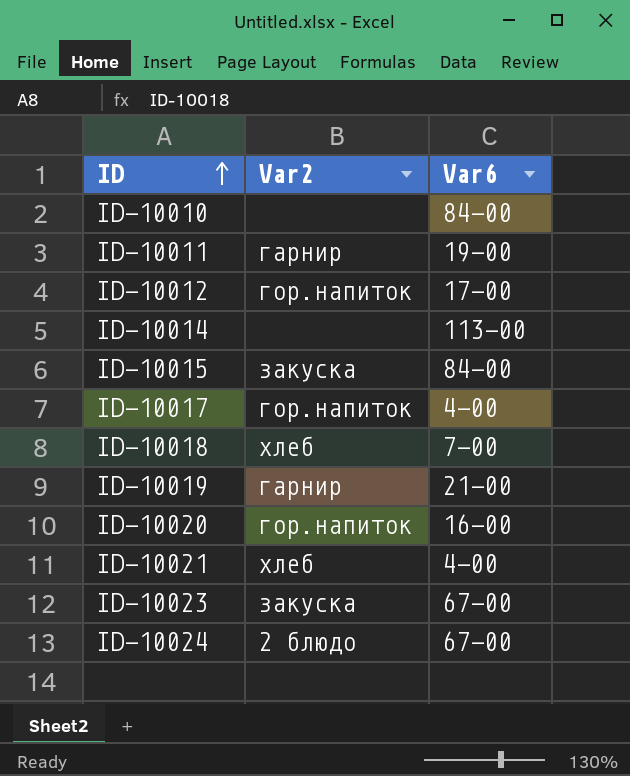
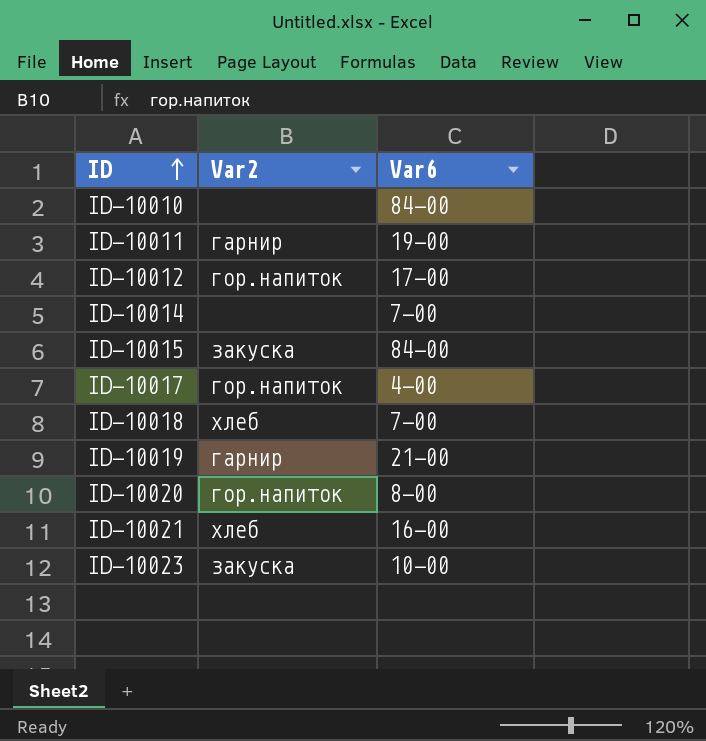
row ID-10024: 2 блюдо | 67-00 -> none
ID-10014 | Var6: 113-00 -> 7-00
ID-10020 | Var6: 16-00 -> 8-00
ID-10021 | Var6: 4-00 -> 16-00
ID-10023 | Var6: 67-00 -> 10-00

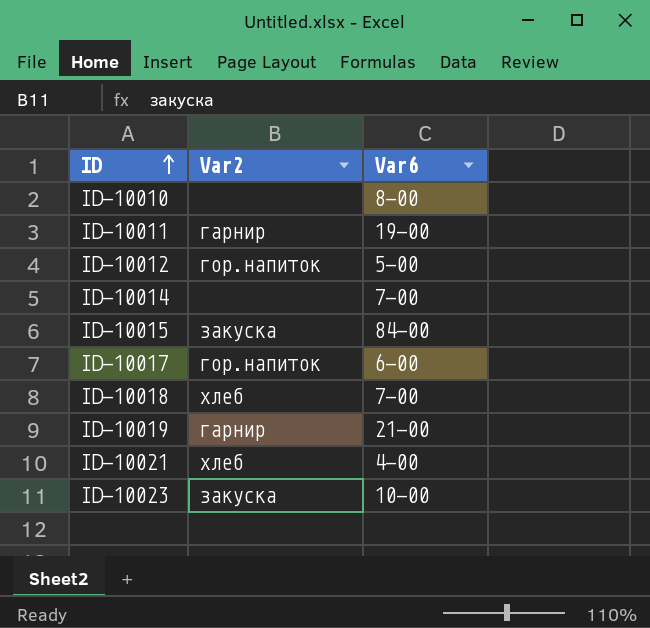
row ID-10020: гор.напиток | 8-00 -> none
ID-10010 | Var6: 84-00 -> 8-00
ID-10012 | Var6: 17-00 -> 5-00
ID-10017 | Var6: 4-00 -> 6-00
ID-10021 | Var6: 16-00 -> 4-00

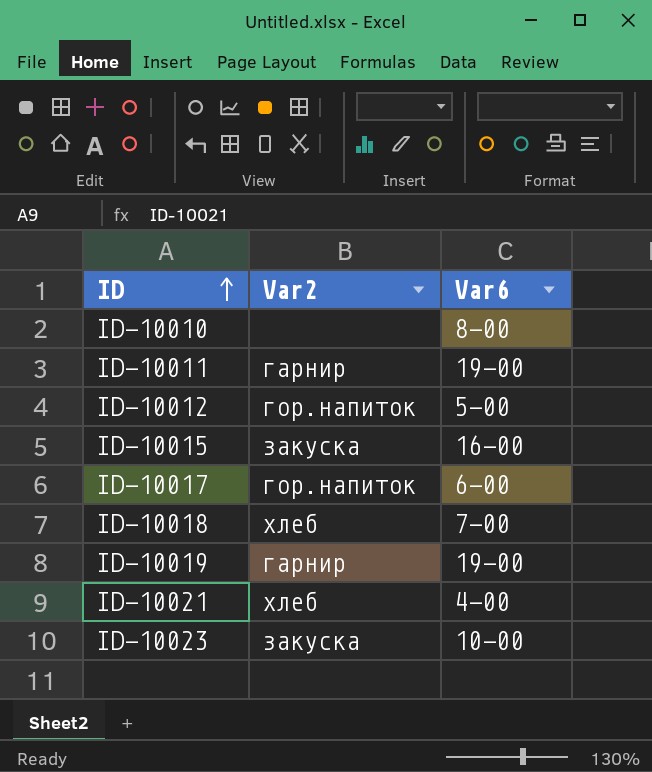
row ID-10014: none | 7-00 -> none
ID-10015 | Var6: 84-00 -> 16-00
ID-10019 | Var6: 21-00 -> 19-00

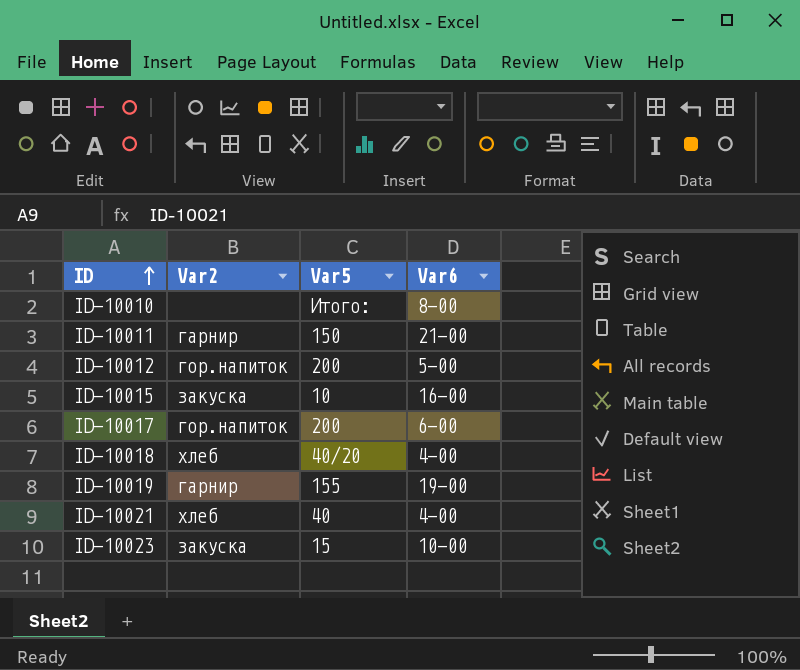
column Var5 | position: none -> 3
ID-10011 | Var6: 19-00 -> 21-00
ID-10018 | Var6: 7-00 -> 4-00

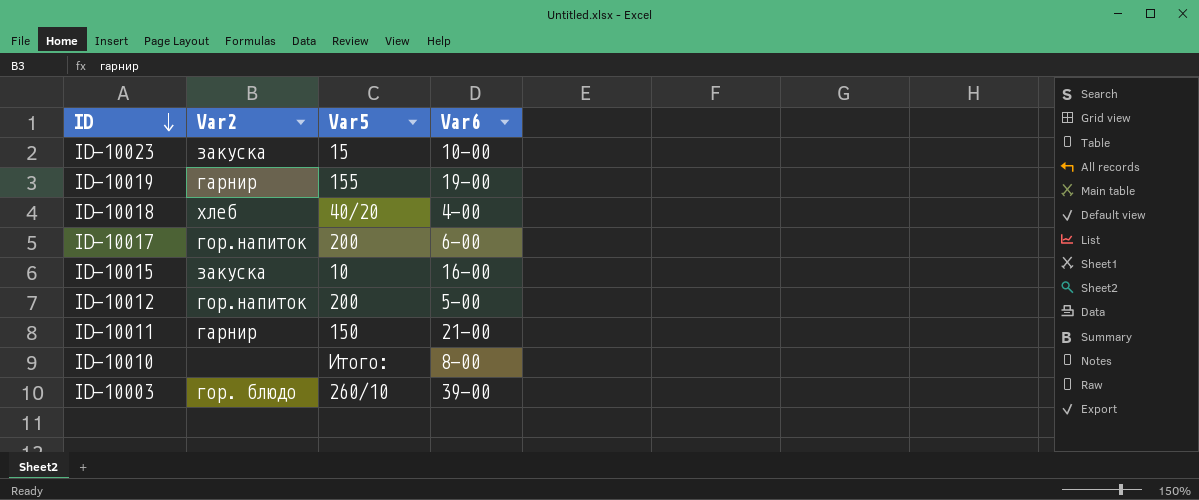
row order: ID ascending -> ID descending
row ID-10021: хлеб | 40 | 4-00 -> none
row ID-10003: none -> гор. блюдо | 260/10 | 39-00

